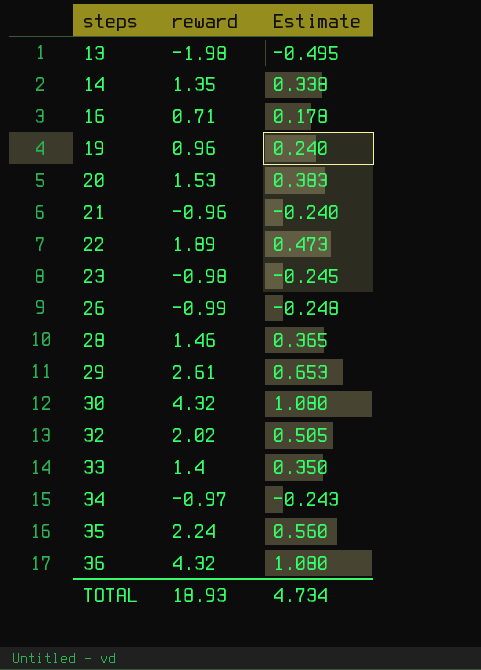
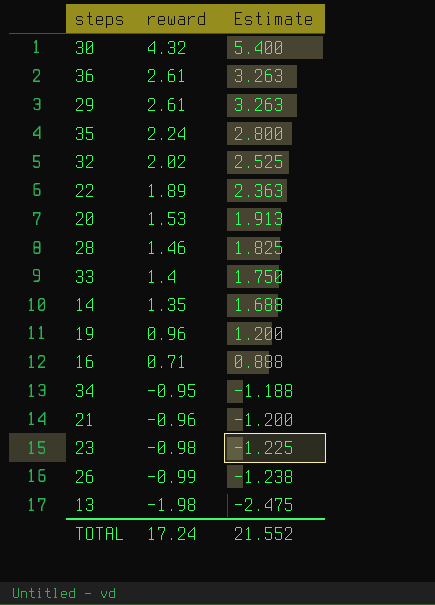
row order: steps ascending -> reward descending
column Estimate | formula: [reward] * 0.25 -> [reward] * 1.25
36 | reward: 4.32 -> 2.61
34 | reward: -0.97 -> -0.95
TOTAL | reward: 18.93 -> 17.24
TOTAL | Estimate: 4.734 -> 21.552

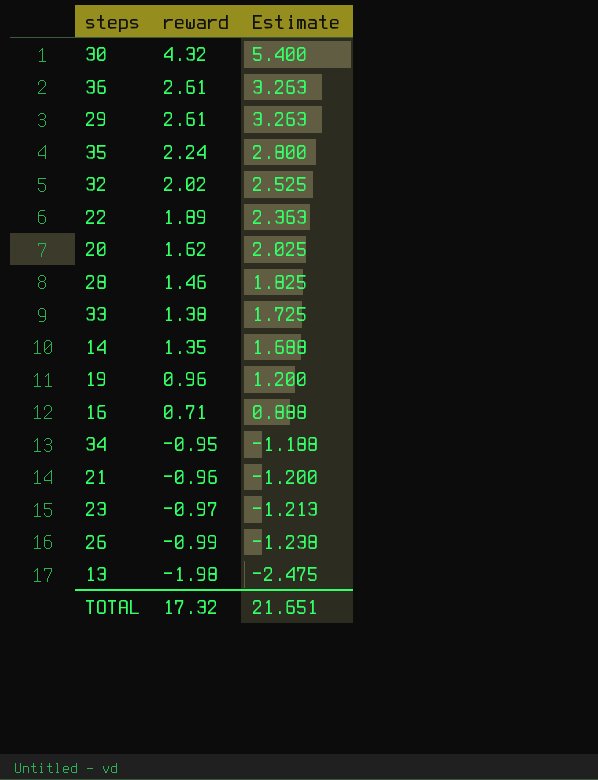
20 | reward: 1.53 -> 1.62
20 | Estimate: 1.913 -> 2.025
33 | reward: 1.4 -> 1.38
33 | Estimate: 1.750 -> 1.725
23 | reward: -0.98 -> -0.97
23 | Estimate: -1.225 -> -1.213
TOTAL | reward: 17.24 -> 17.32
TOTAL | Estimate: 21.552 -> 21.651

